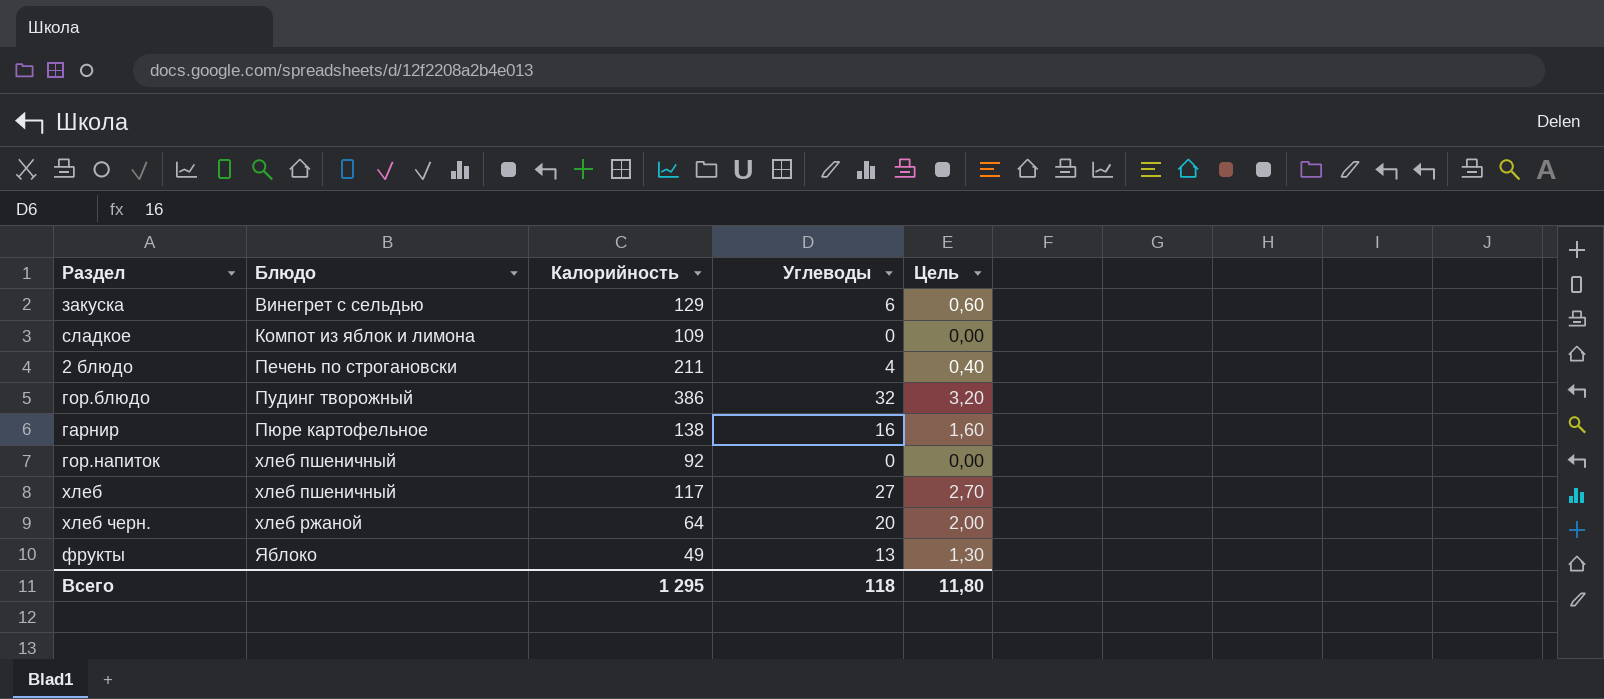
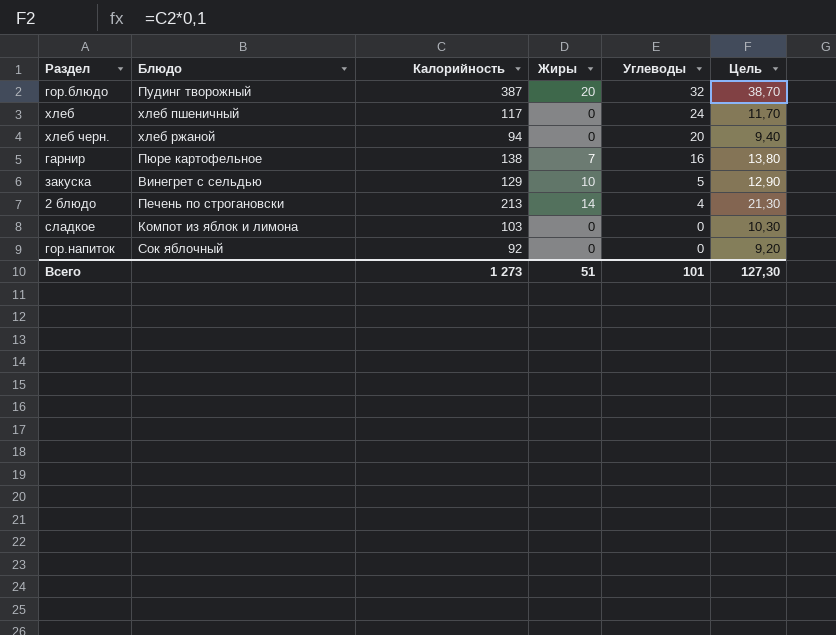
row order: Блюдо ascending -> Углеводы descending
column Жиры | position: none -> 4
column Цель | formula: [Углеводы] * 0,1 -> [Калорийность] * 0,1
row фрукты: Яблоко | 49 | 13 | 1,30 -> none
гор.блюдо | Калорийность: 386 -> 387
хлеб | Углеводы: 27 -> 24
хлеб черн. | Калорийность: 64 -> 94
закуска | Углеводы: 6 -> 5
2 блюдо | Калорийность: 211 -> 213
сладкое | Калорийность: 109 -> 103
гор.напиток | Блюдо: хлеб пшеничный -> Сок яблочный
Всего | Калорийность: 1 295 -> 1 273
Всего | Углеводы: 118 -> 101
Всего | Цель: 11,80 -> 127,30

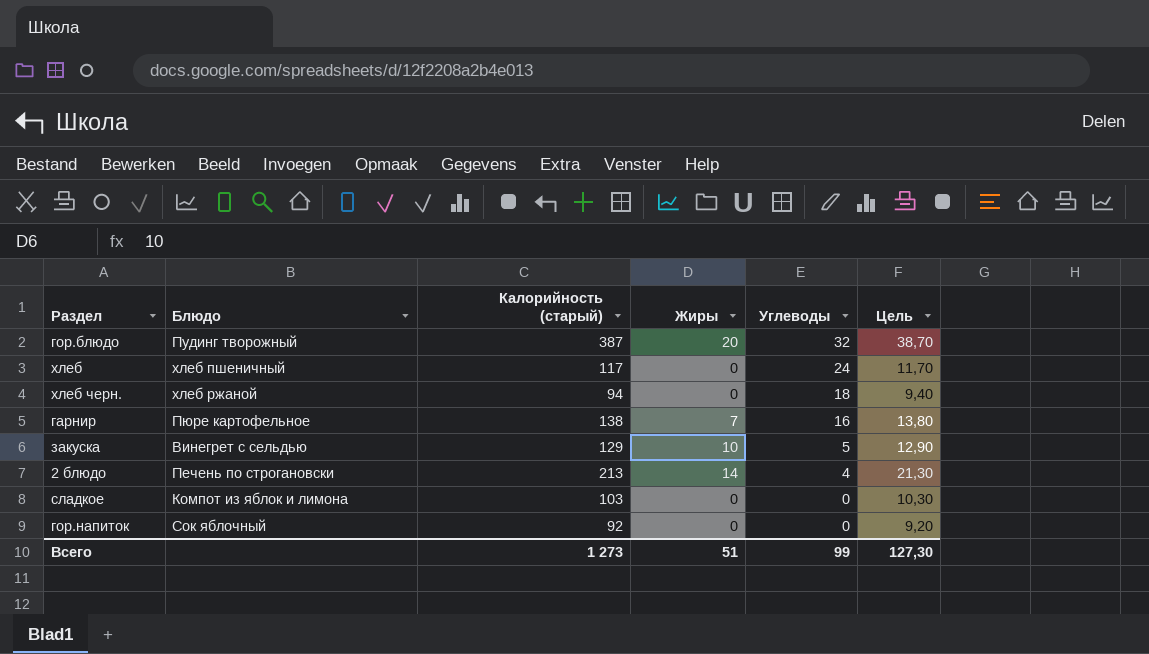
column name: Калорийность -> Калорийность (старый)
хлеб черн. | Углеводы: 20 -> 18
Всего | Углеводы: 101 -> 99

